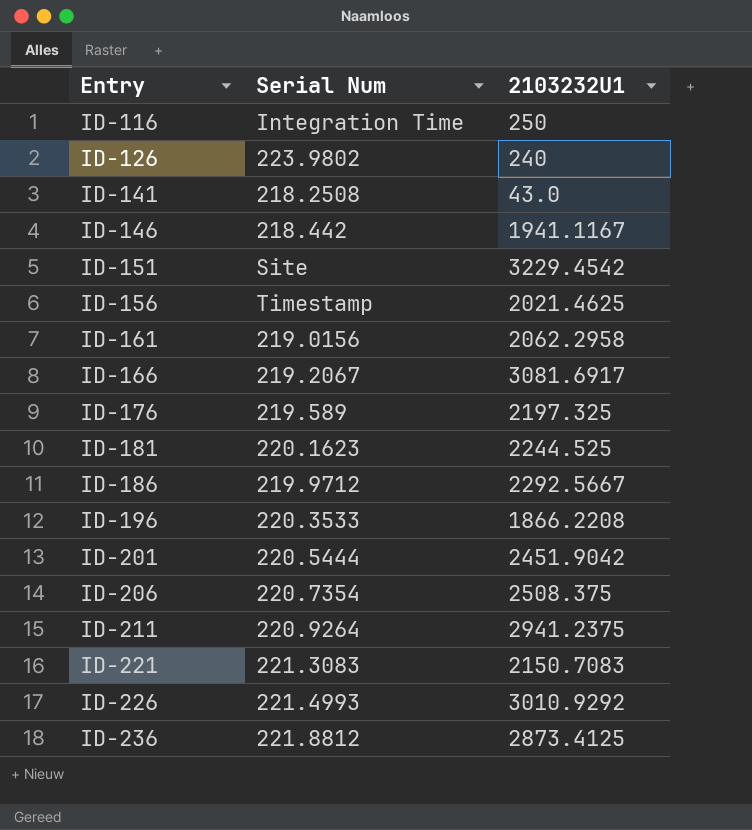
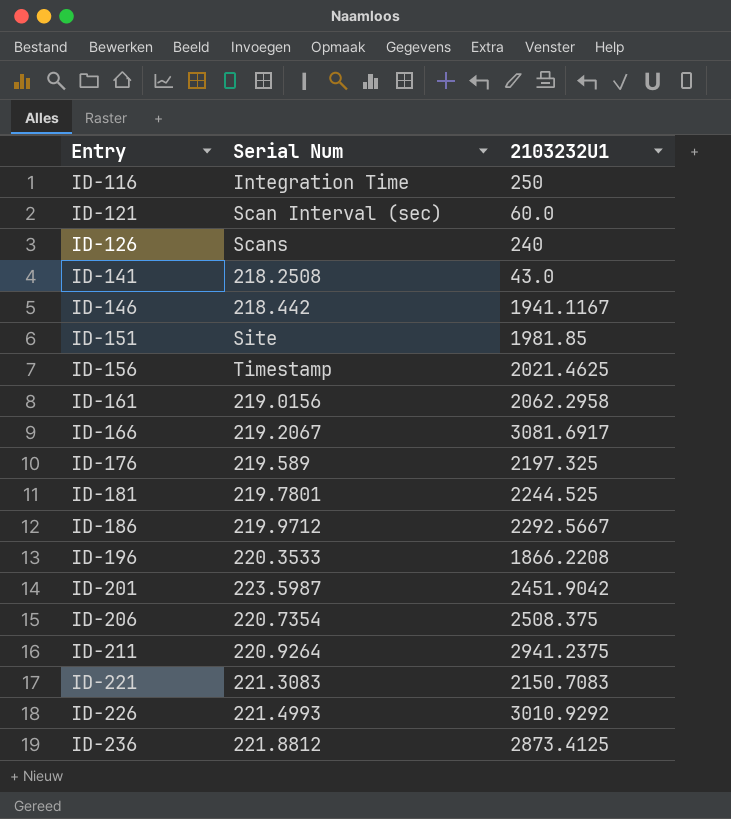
row ID-121: none -> Scan Interval (sec) | 60.0
ID-126 | Serial Num: 223.9802 -> Scans
ID-151 | 2103232U1: 3229.4542 -> 1981.85
ID-181 | Serial Num: 220.1623 -> 219.7801
ID-201 | Serial Num: 220.5444 -> 223.5987

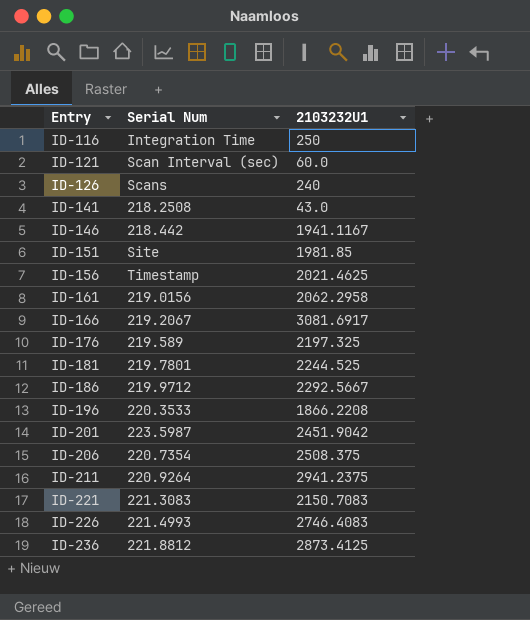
ID-226 | 2103232U1: 3010.9292 -> 2746.4083

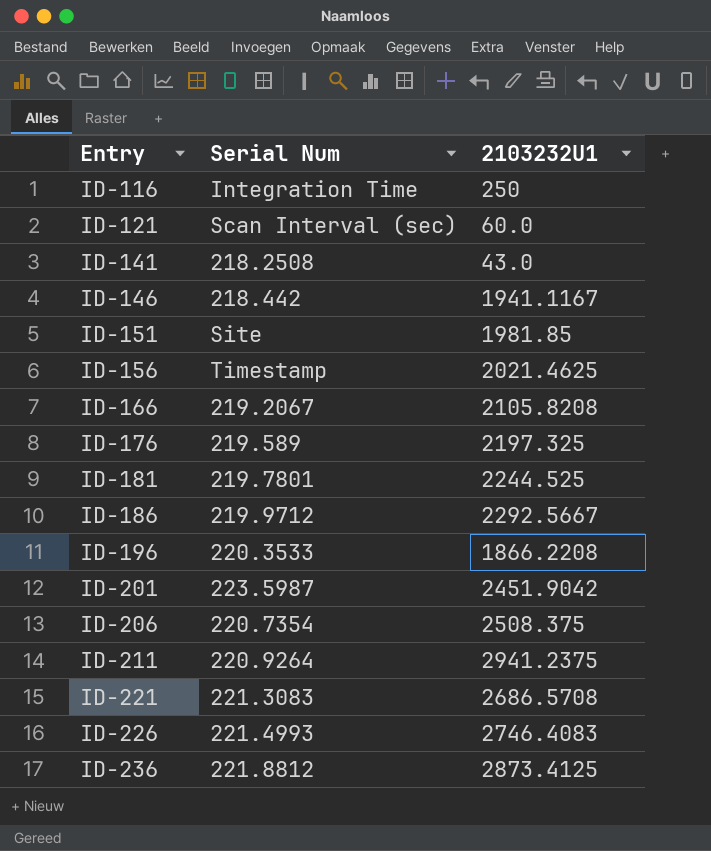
row ID-126: Scans | 240 -> none
row ID-161: 219.0156 | 2062.2958 -> none
ID-166 | 2103232U1: 3081.6917 -> 2105.8208
ID-221 | 2103232U1: 2150.7083 -> 2686.5708

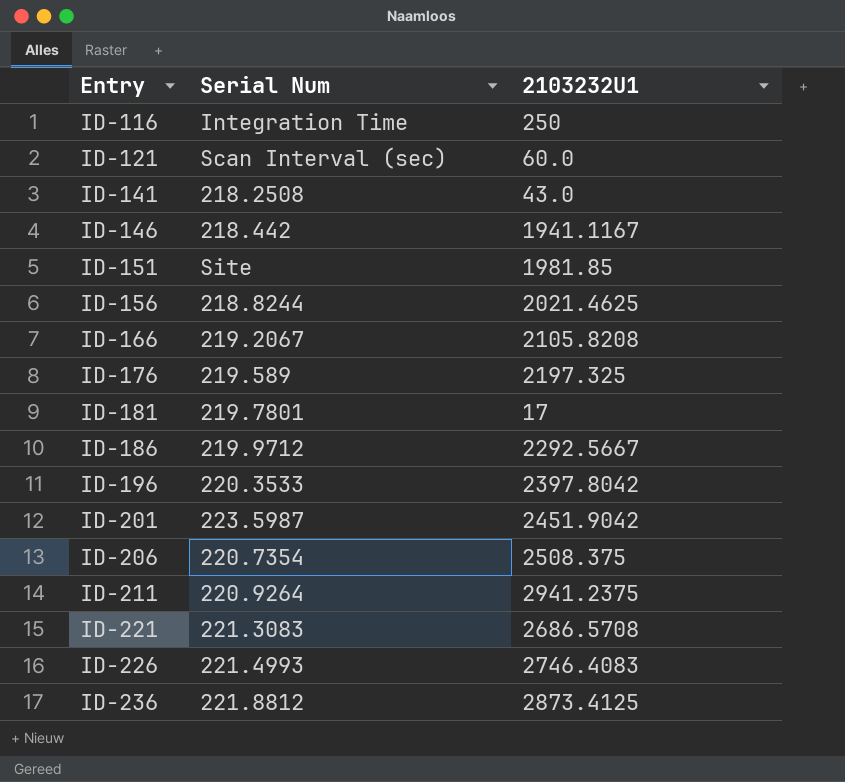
ID-156 | Serial Num: Timestamp -> 218.8244
ID-181 | 2103232U1: 2244.525 -> 17
ID-196 | 2103232U1: 1866.2208 -> 2397.8042

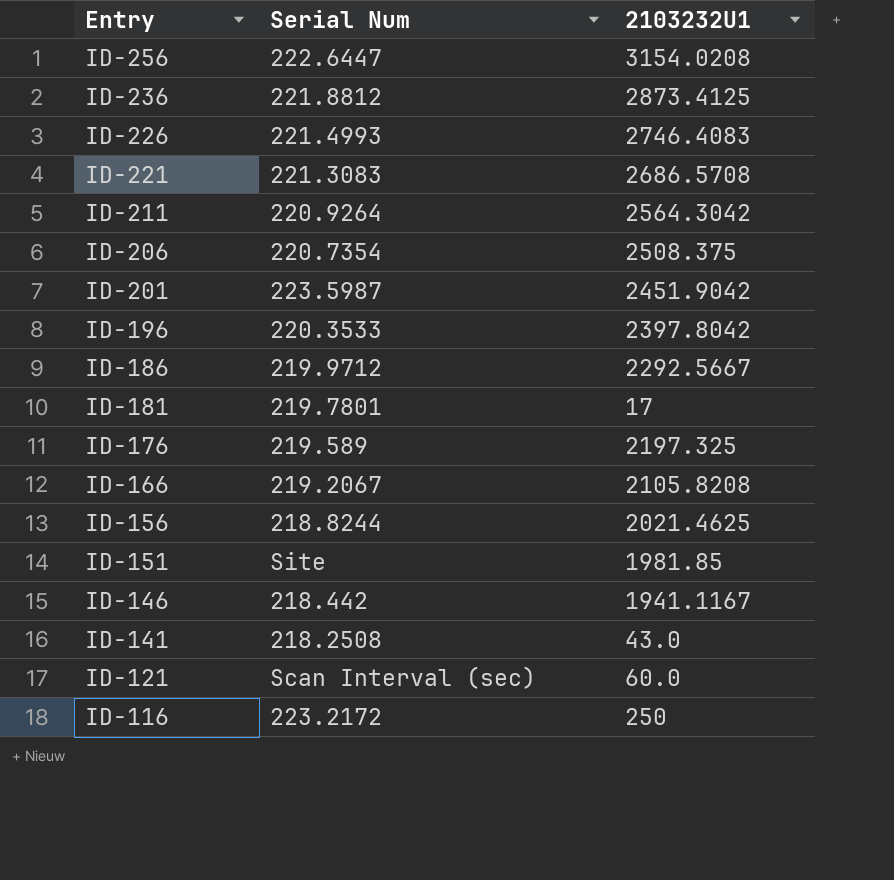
row order: Entry ascending -> Entry descending
row ID-256: none -> 222.6447 | 3154.0208
ID-211 | 2103232U1: 2941.2375 -> 2564.3042
ID-116 | Serial Num: Integration Time -> 223.2172

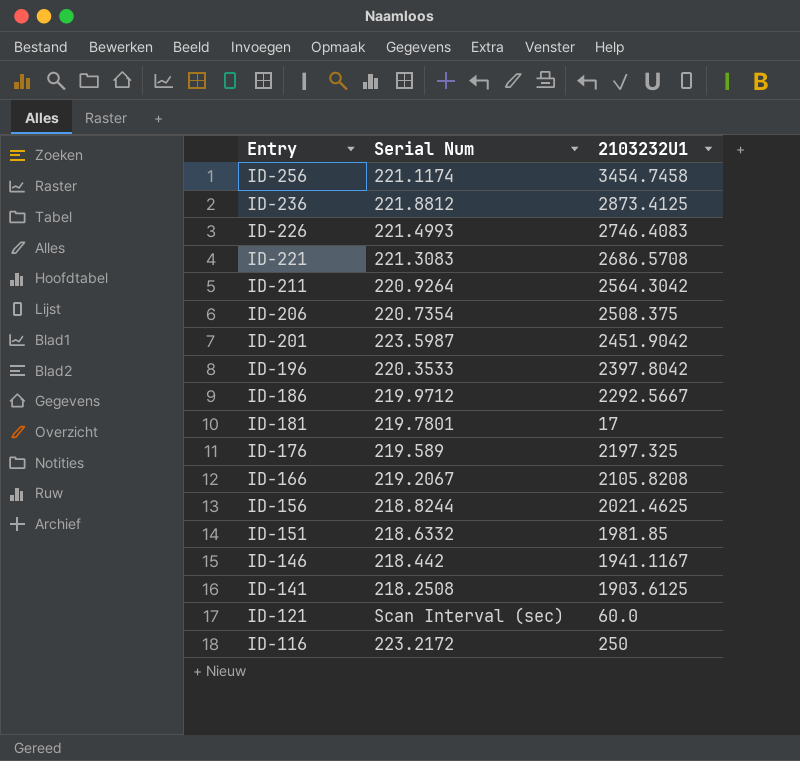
ID-256 | Serial Num: 222.6447 -> 221.1174
ID-256 | 2103232U1: 3154.0208 -> 3454.7458
ID-151 | Serial Num: Site -> 218.6332
ID-141 | 2103232U1: 43.0 -> 1903.6125

